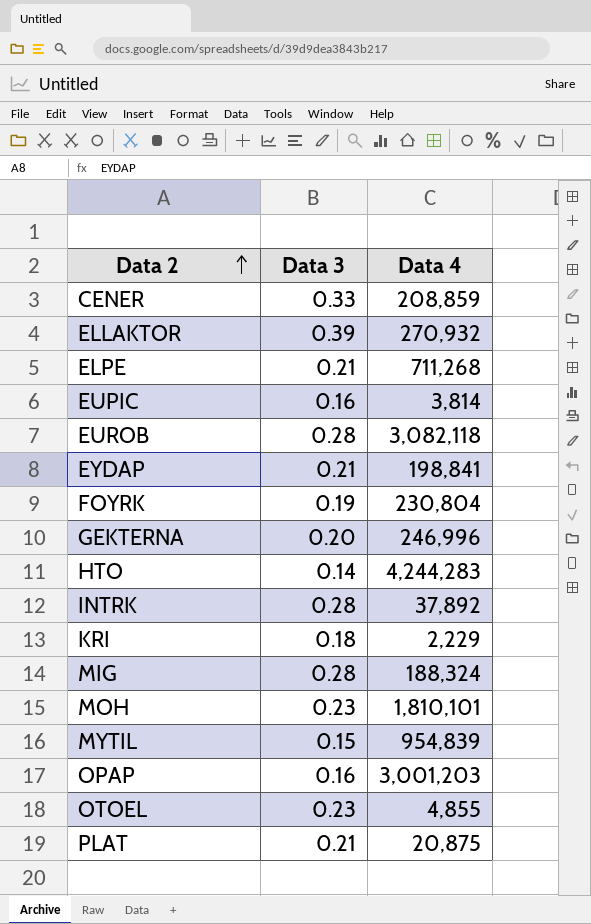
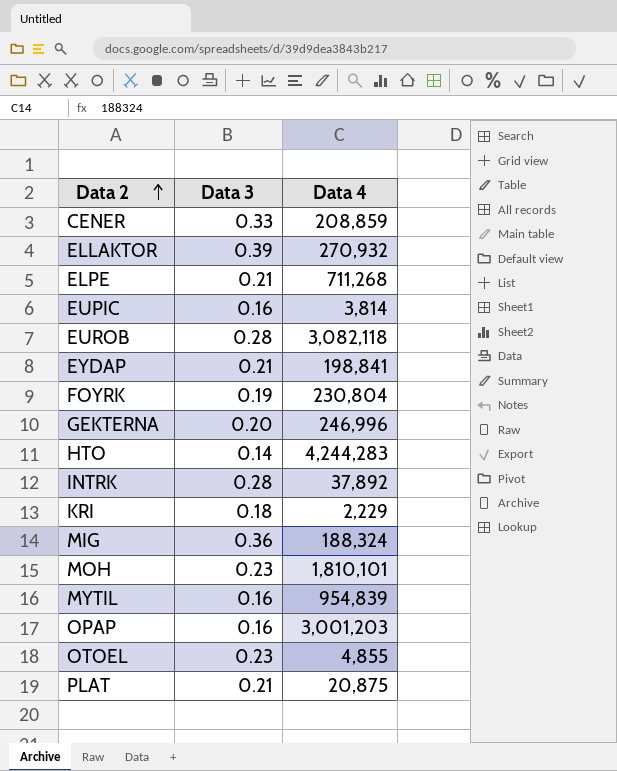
MIG | Data 3: 0.28 -> 0.36
MYTIL | Data 3: 0.15 -> 0.16

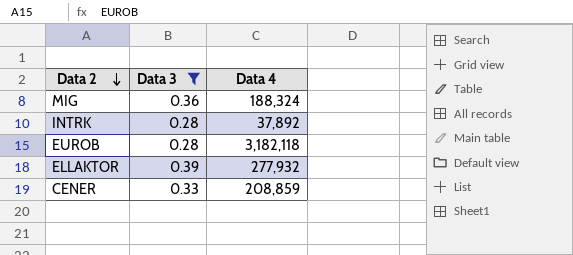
filter: none -> Data 3 >= 0.28
row order: Data 2 ascending -> Data 2 descending
EUROB | Data 4: 3,082,118 -> 3,182,118
ELLAKTOR | Data 4: 270,932 -> 277,932

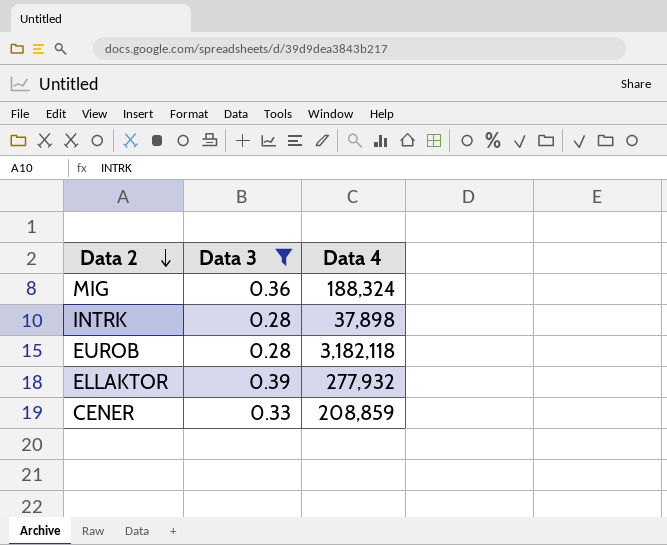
INTRK | Data 4: 37,892 -> 37,898

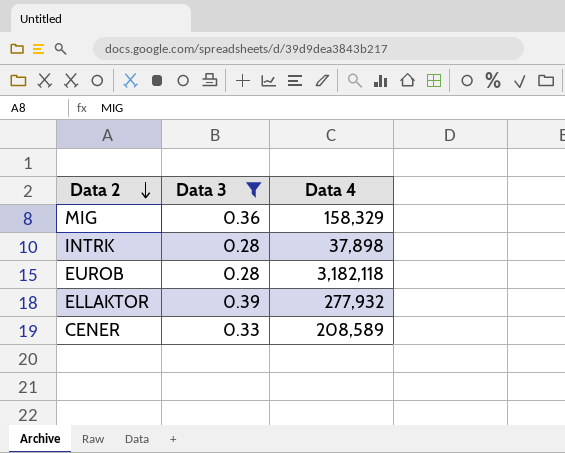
MIG | Data 4: 188,324 -> 158,329
CENER | Data 4: 208,859 -> 208,589

